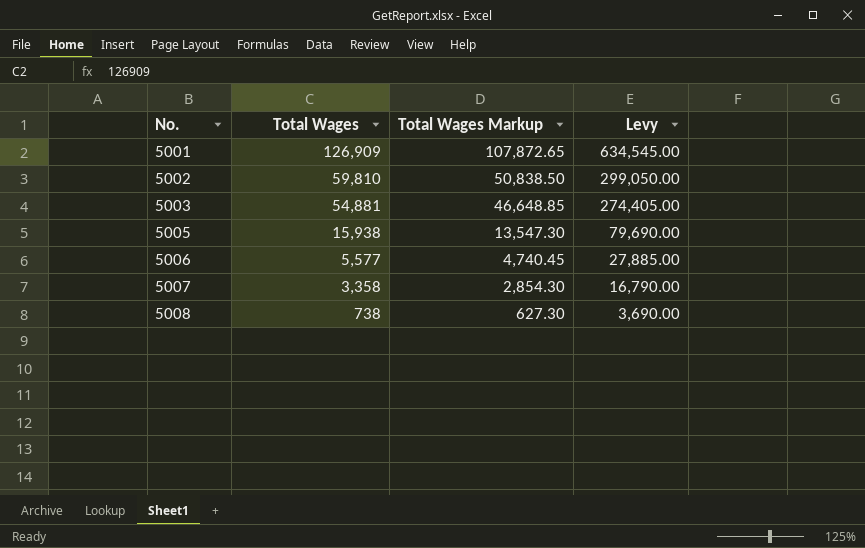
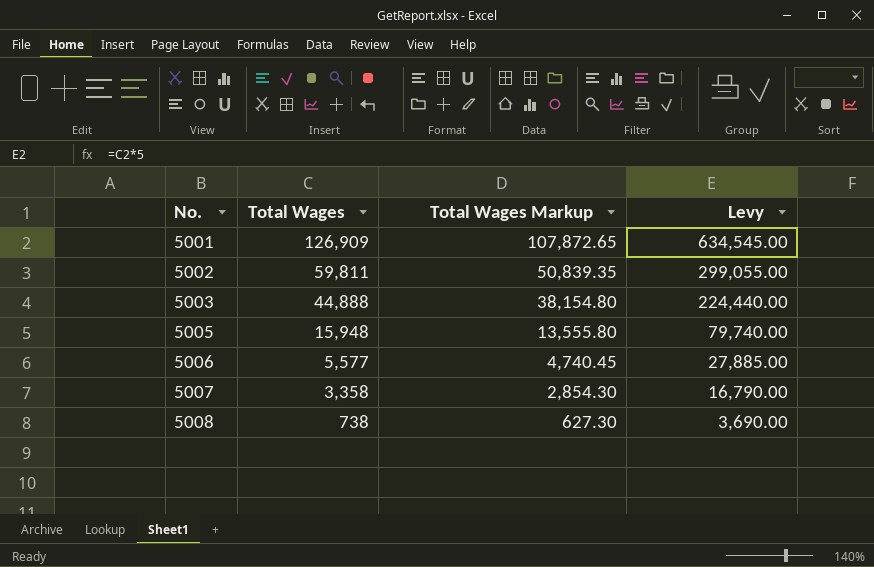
5002 | Total Wages: 59,810 -> 59,811
5002 | Total Wages Markup: 50,838.50 -> 50,839.35
5002 | Levy: 299,050.00 -> 299,055.00
5003 | Total Wages: 54,881 -> 44,888
5003 | Total Wages Markup: 46,648.85 -> 38,154.80
5003 | Levy: 274,405.00 -> 224,440.00
5005 | Total Wages: 15,938 -> 15,948
5005 | Total Wages Markup: 13,547.30 -> 13,555.80
5005 | Levy: 79,690.00 -> 79,740.00

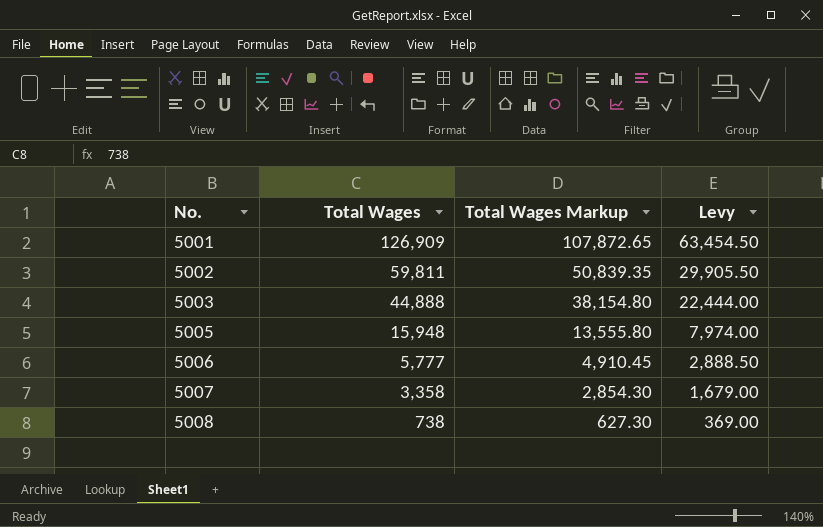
column Levy | formula: [Total Wages] * 5 -> [Total Wages] * 0.5
5006 | Total Wages: 5,577 -> 5,777
5006 | Total Wages Markup: 4,740.45 -> 4,910.45

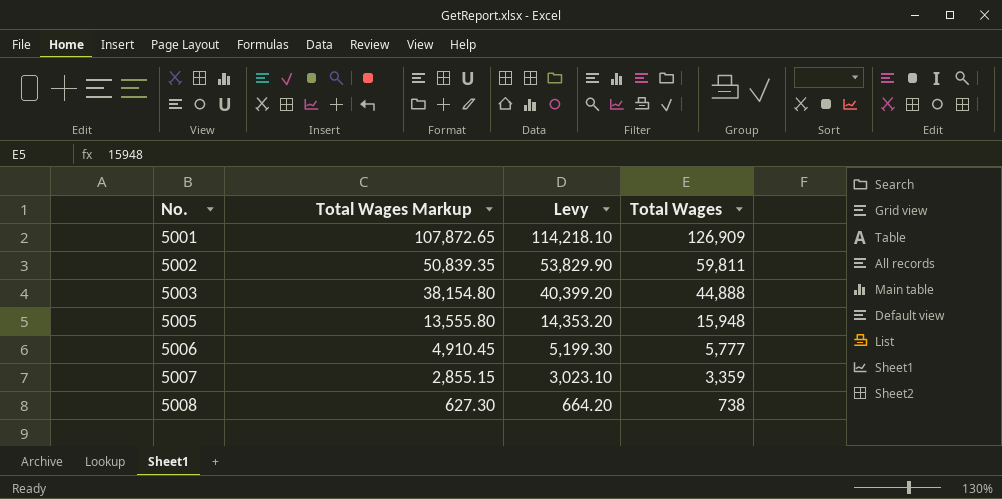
column Levy | formula: [Total Wages] * 0.5 -> [Total Wages] * 0.9
column Total Wages | position: 2 -> 4
5007 | Total Wages Markup: 2,854.30 -> 2,855.15
5007 | Total Wages: 3,358 -> 3,359

